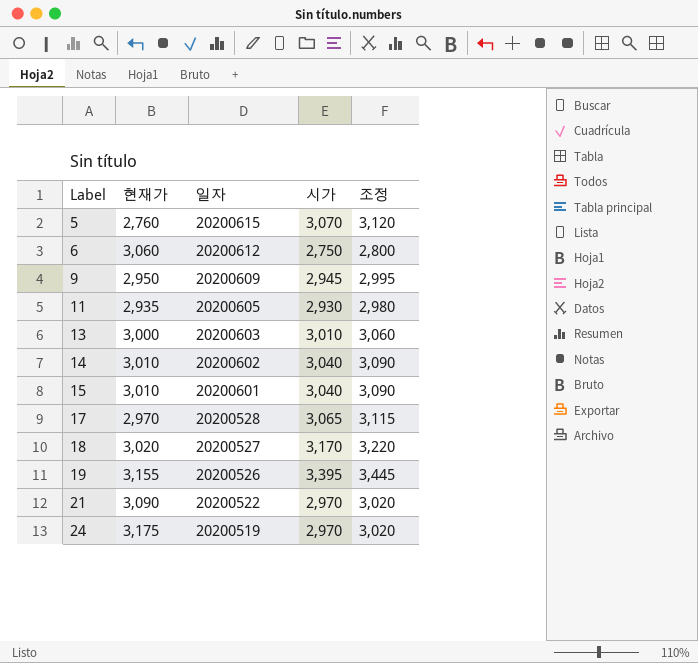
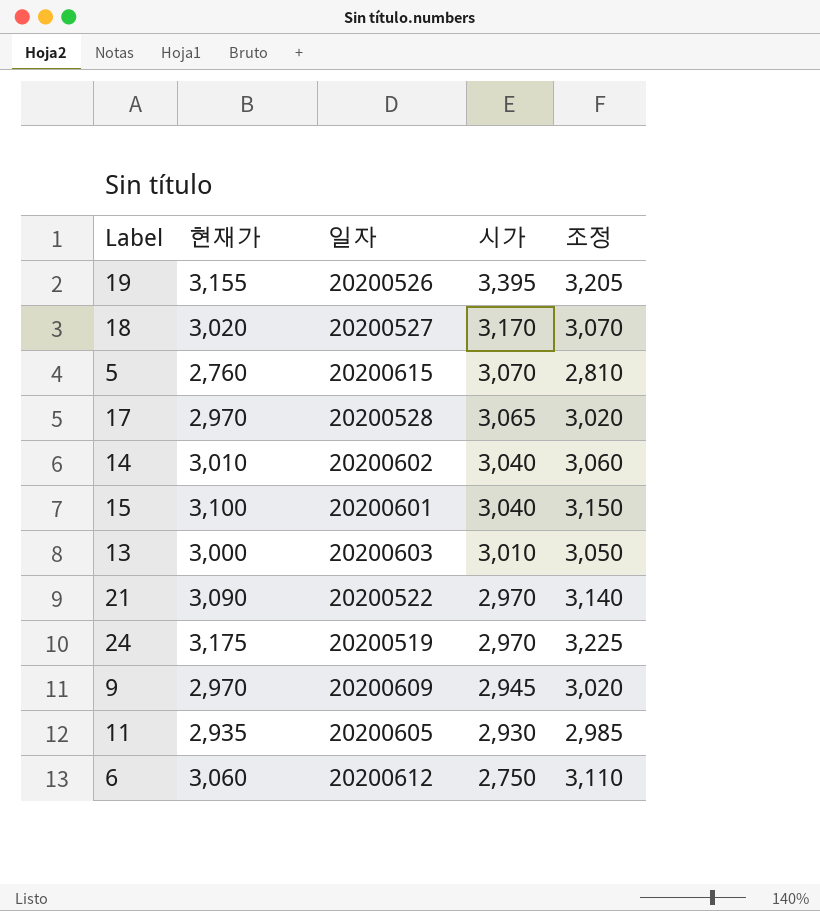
row order: Label ascending -> 시가 descending
column 조정 | formula: [시가] + 50 -> [현재가] + 50
15 | 현재가: 3,010 -> 3,100
9 | 현재가: 2,950 -> 2,970

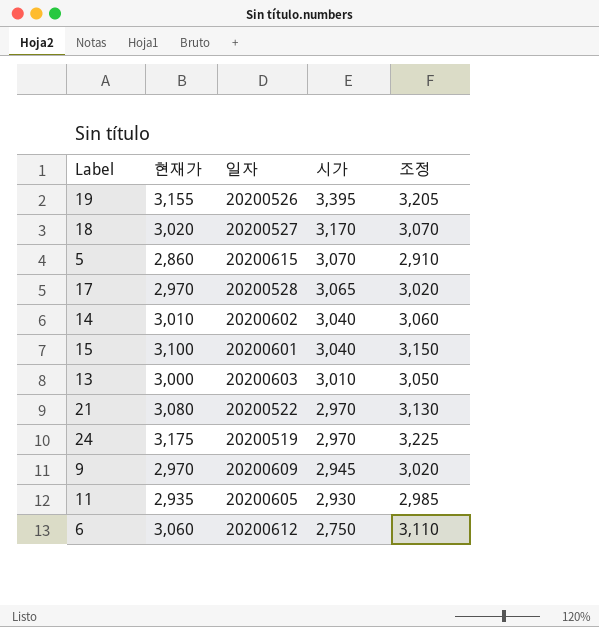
5 | 현재가: 2,760 -> 2,860
5 | 조정: 2,810 -> 2,910
21 | 현재가: 3,090 -> 3,080
21 | 조정: 3,140 -> 3,130

